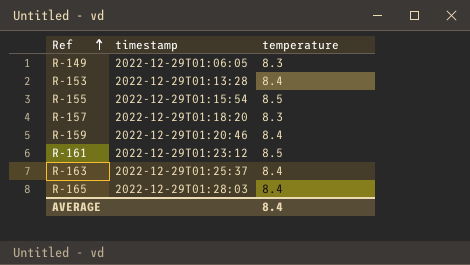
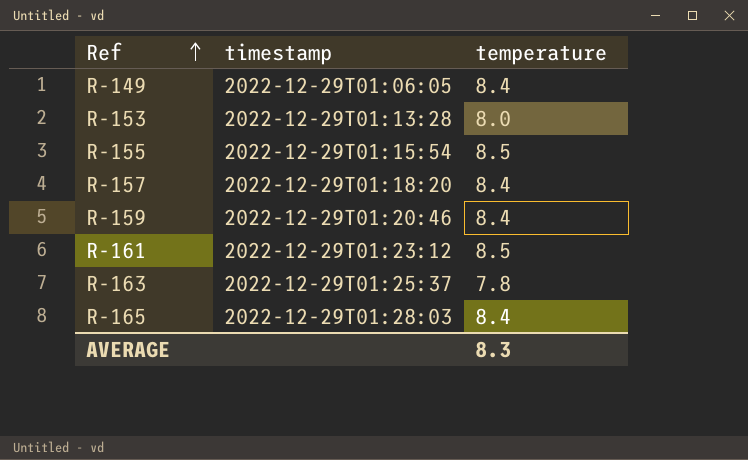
R-149 | temperature: 8.3 -> 8.4
R-153 | temperature: 8.4 -> 8.0
R-157 | temperature: 8.3 -> 8.4
R-163 | temperature: 8.4 -> 7.8
AVERAGE | temperature: 8.4 -> 8.3

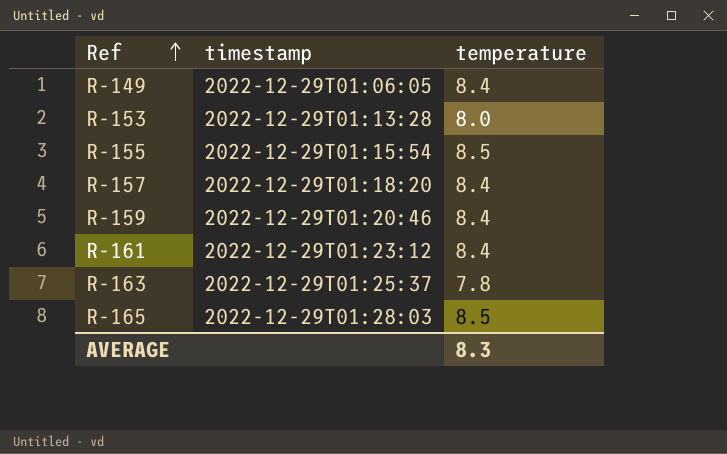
R-161 | temperature: 8.5 -> 8.4
R-165 | temperature: 8.4 -> 8.5

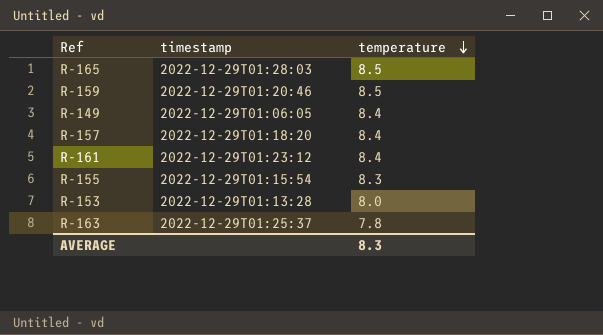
row order: Ref ascending -> temperature descending
R-159 | temperature: 8.4 -> 8.5
R-155 | temperature: 8.5 -> 8.3

